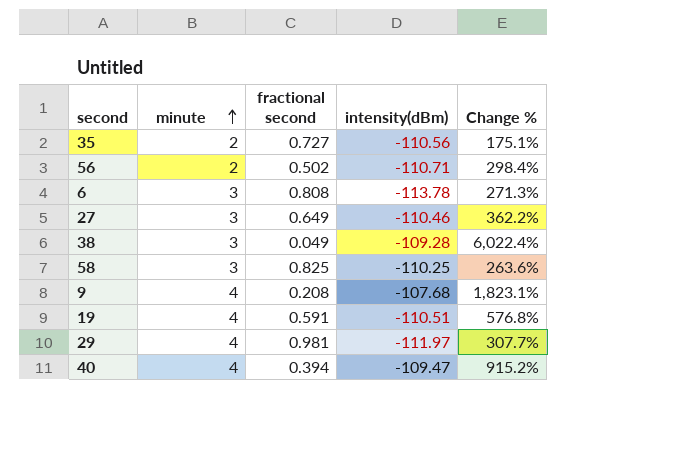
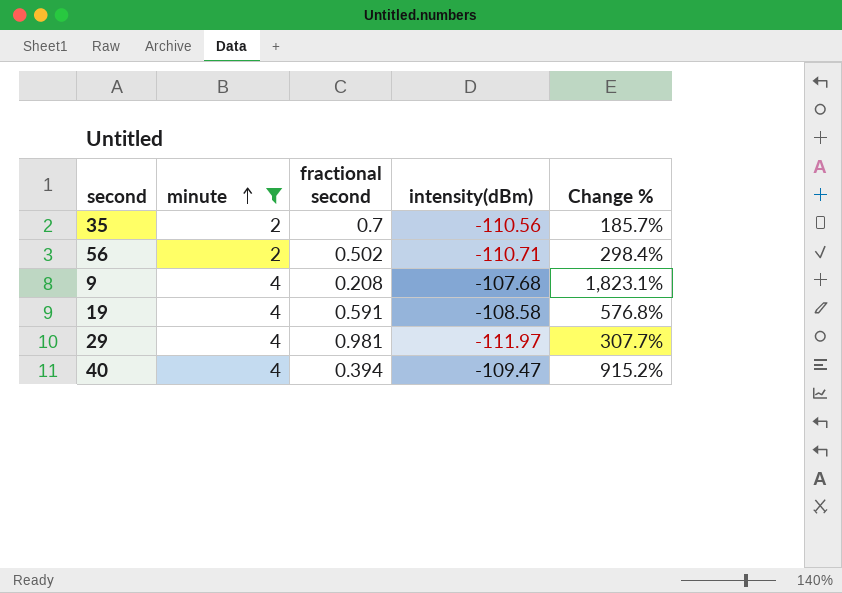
filter: none -> minute != 3
35 | fractional second: 0.727 -> 0.7
35 | Change %: 175.1% -> 185.7%
19 | intensity(dBm): -110.51 -> -108.58

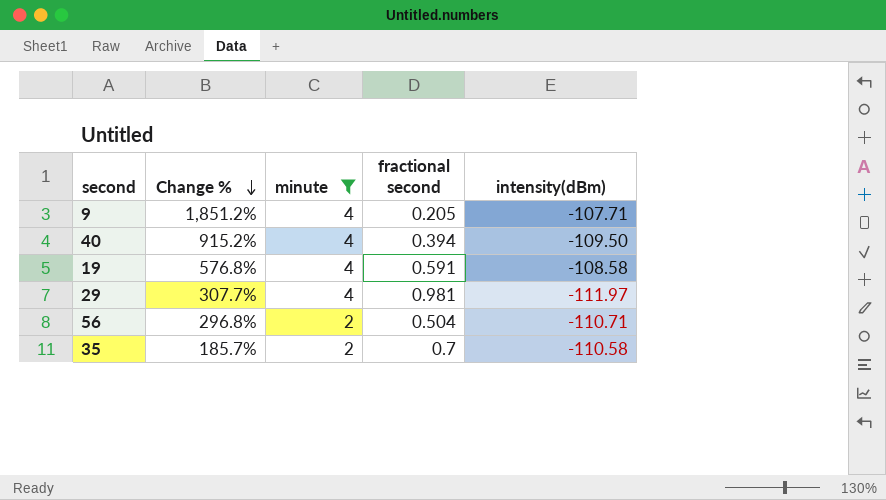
row order: minute ascending -> Change % descending
column Change % | position: 5 -> 2
9 | Change %: 1,823.1% -> 1,851.2%
9 | fractional second: 0.208 -> 0.205
9 | intensity(dBm): -107.68 -> -107.71
40 | intensity(dBm): -109.47 -> -109.50
56 | Change %: 298.4% -> 296.8%
56 | fractional second: 0.502 -> 0.504
35 | intensity(dBm): -110.56 -> -110.58

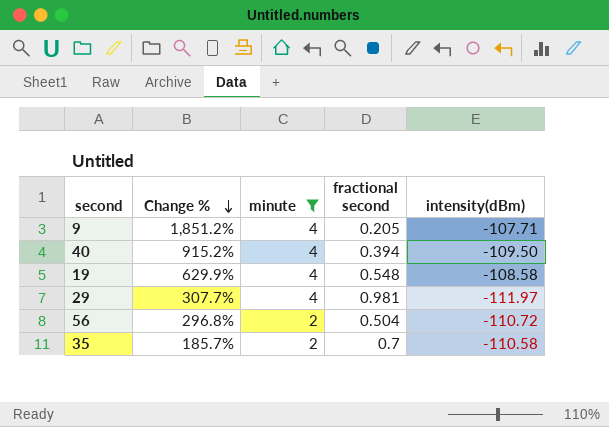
19 | Change %: 576.8% -> 629.9%
19 | fractional second: 0.591 -> 0.548
56 | intensity(dBm): -110.71 -> -110.72

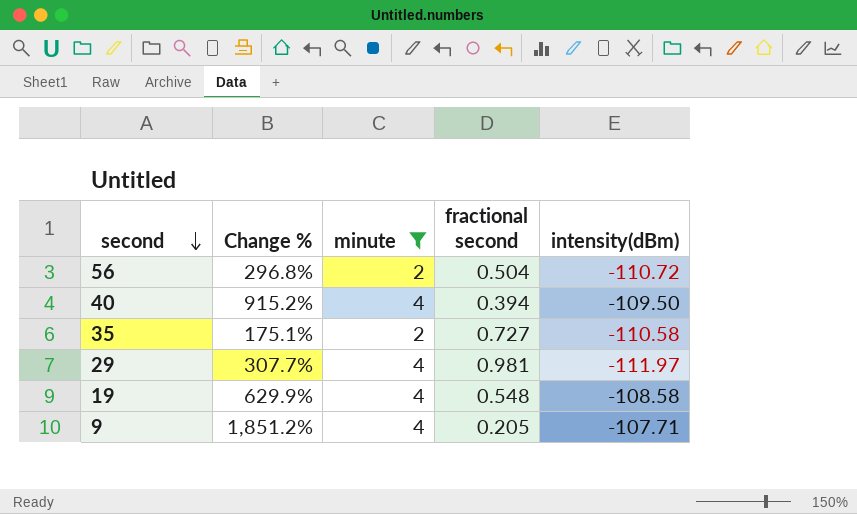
row order: Change % descending -> second descending
35 | Change %: 185.7% -> 175.1%
35 | fractional second: 0.7 -> 0.727

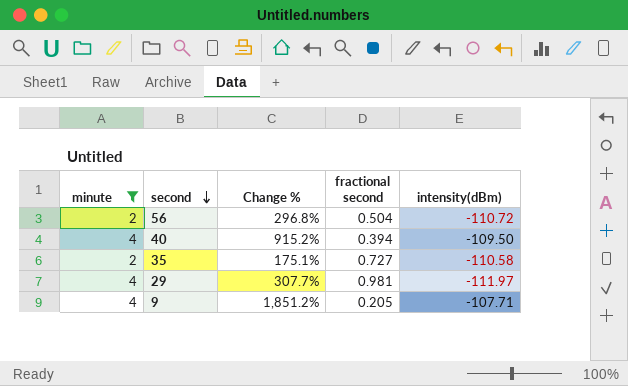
column minute | position: 3 -> 1
row 19: 629.9% | 4 | 0.548 | -108.58 -> none

